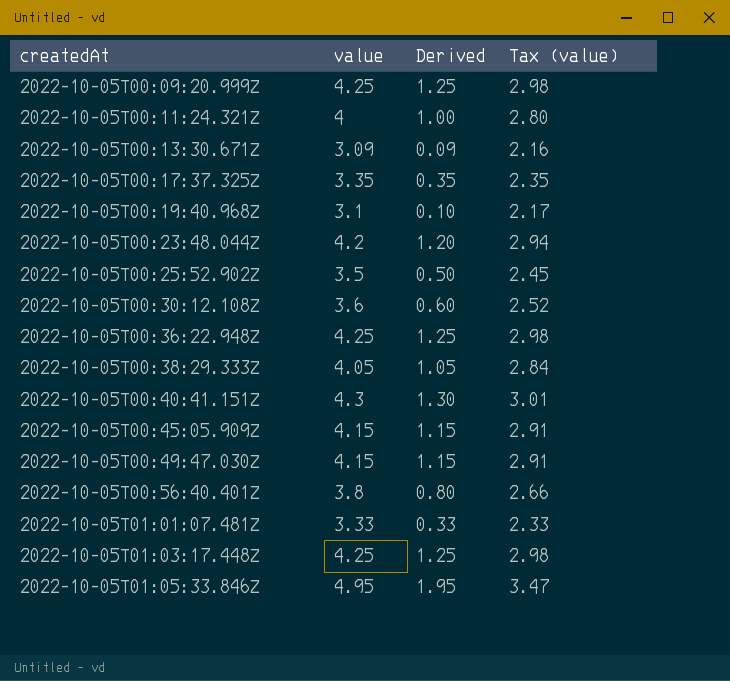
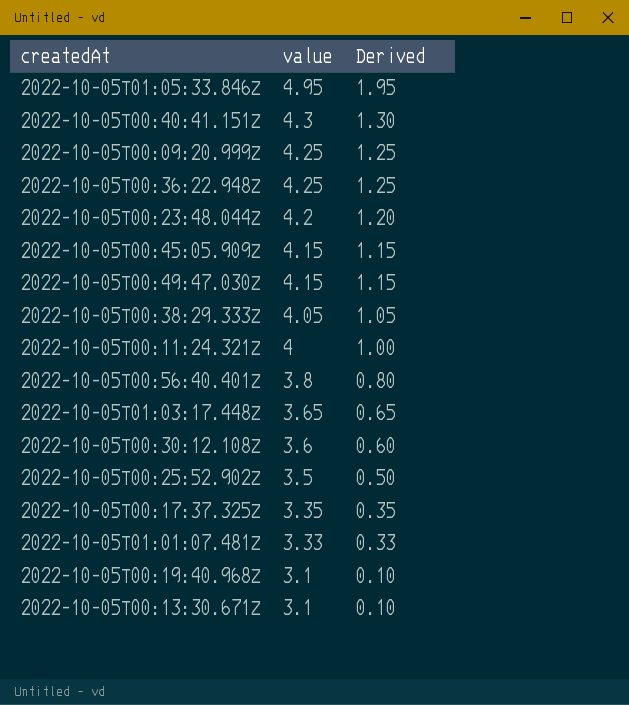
row order: createdAt ascending -> value descending
column Tax (value) | formula: [value] * 0.7 -> none
2022-10-05T01:03:17.448Z | value: 4.25 -> 3.65
2022-10-05T01:03:17.448Z | Derived: 1.25 -> 0.65
2022-10-05T00:13:30.671Z | value: 3.09 -> 3.1
2022-10-05T00:13:30.671Z | Derived: 0.09 -> 0.10

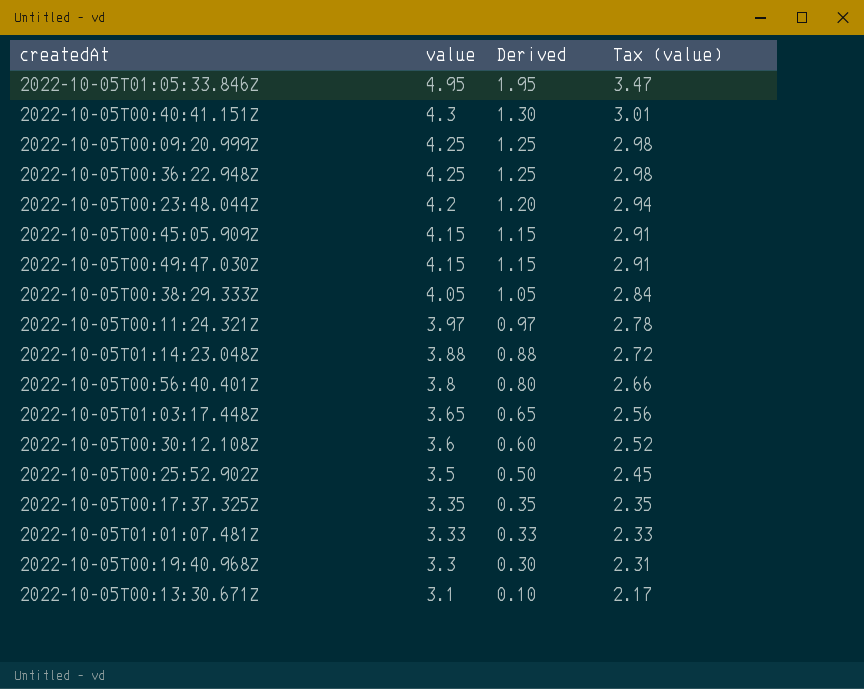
column Tax (value) | formula: none -> [value] * 0.7
2022-10-05T00:11:24.321Z | value: 4 -> 3.97
2022-10-05T00:11:24.321Z | Derived: 1.00 -> 0.97
row 2022-10-05T01:14:23.048Z: none -> 3.88 | 0.88 | 2.72
2022-10-05T00:19:40.968Z | value: 3.1 -> 3.3
2022-10-05T00:19:40.968Z | Derived: 0.10 -> 0.30

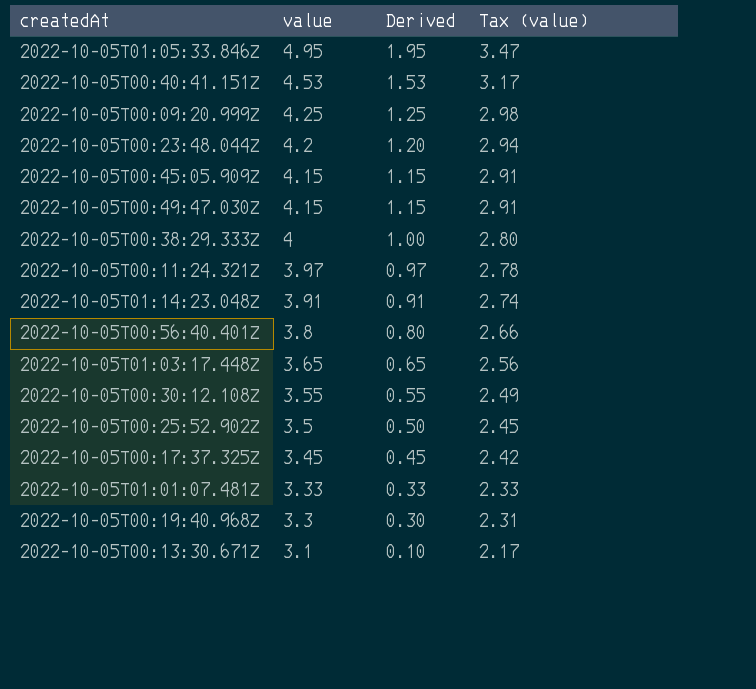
row 2022-10-05T00:36:22.948Z: 4.25 | 1.25 | 2.98 -> none
2022-10-05T00:40:41.151Z | value: 4.3 -> 4.53
2022-10-05T00:40:41.151Z | Derived: 1.30 -> 1.53
2022-10-05T00:40:41.151Z | Tax (value): 3.01 -> 3.17
2022-10-05T00:38:29.333Z | value: 4.05 -> 4
2022-10-05T00:38:29.333Z | Derived: 1.05 -> 1.00
2022-10-05T00:38:29.333Z | Tax (value): 2.84 -> 2.80
2022-10-05T01:14:23.048Z | value: 3.88 -> 3.91
2022-10-05T01:14:23.048Z | Derived: 0.88 -> 0.91
2022-10-05T01:14:23.048Z | Tax (value): 2.72 -> 2.74
2022-10-05T00:30:12.108Z | value: 3.6 -> 3.55
2022-10-05T00:30:12.108Z | Derived: 0.60 -> 0.55
2022-10-05T00:30:12.108Z | Tax (value): 2.52 -> 2.49
2022-10-05T00:17:37.325Z | value: 3.35 -> 3.45
2022-10-05T00:17:37.325Z | Derived: 0.35 -> 0.45
2022-10-05T00:17:37.325Z | Tax (value): 2.35 -> 2.42

